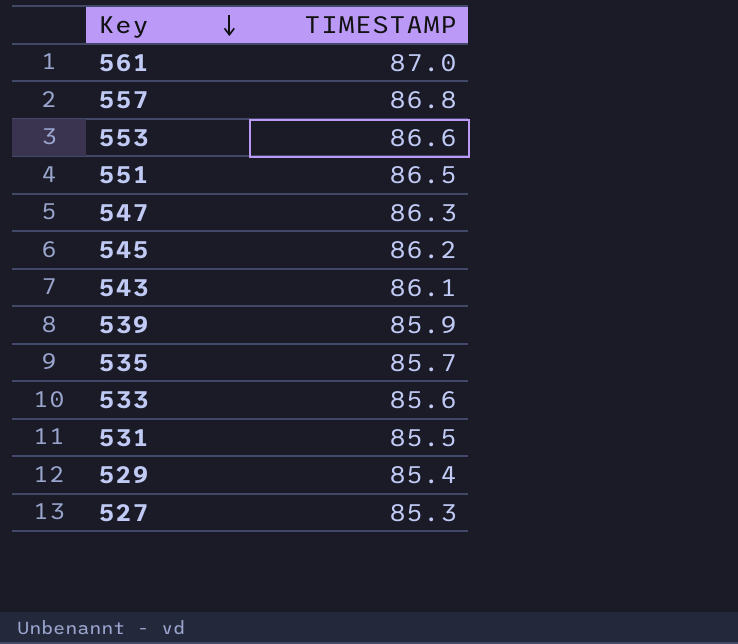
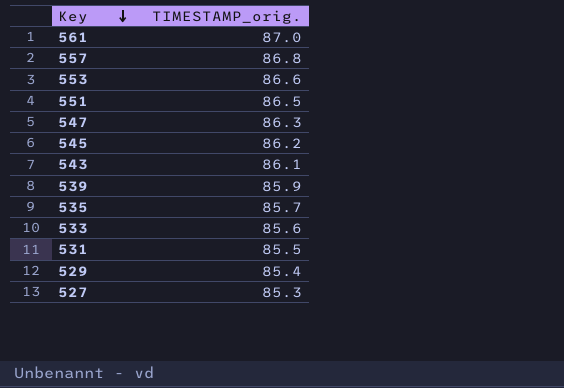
column name: TIMESTAMP -> TIMESTAMP_orig.

